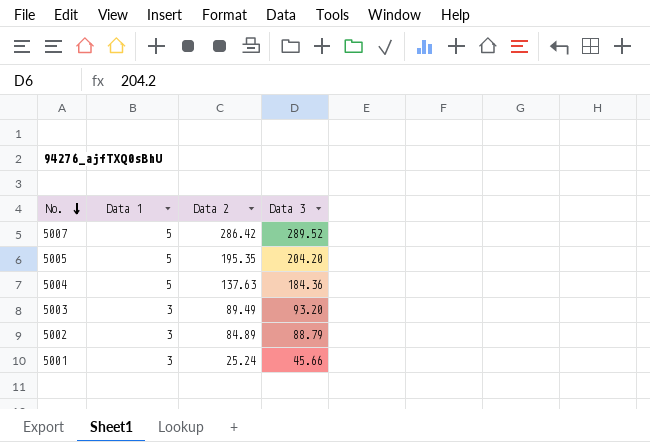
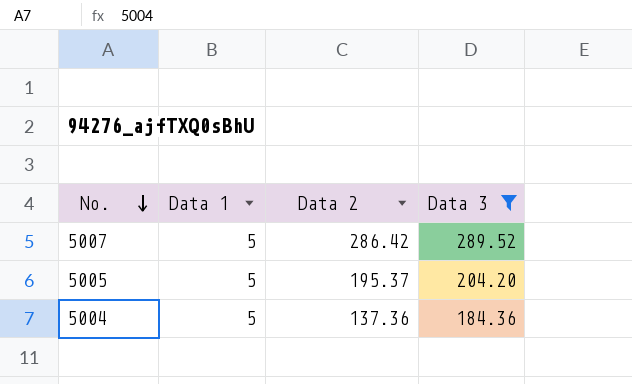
filter: none -> Data 3 >= 184.36
5005 | Data 2: 195.35 -> 195.37
5004 | Data 2: 137.63 -> 137.36

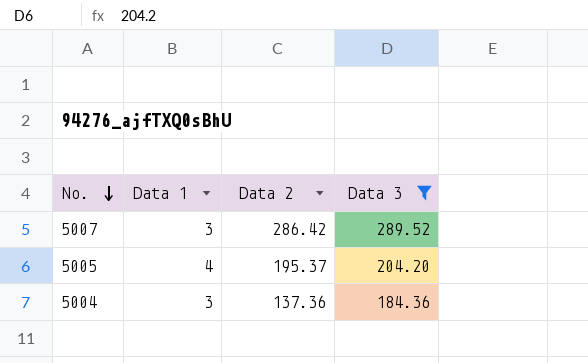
5007 | Data 1: 5 -> 3
5005 | Data 1: 5 -> 4
5004 | Data 1: 5 -> 3

